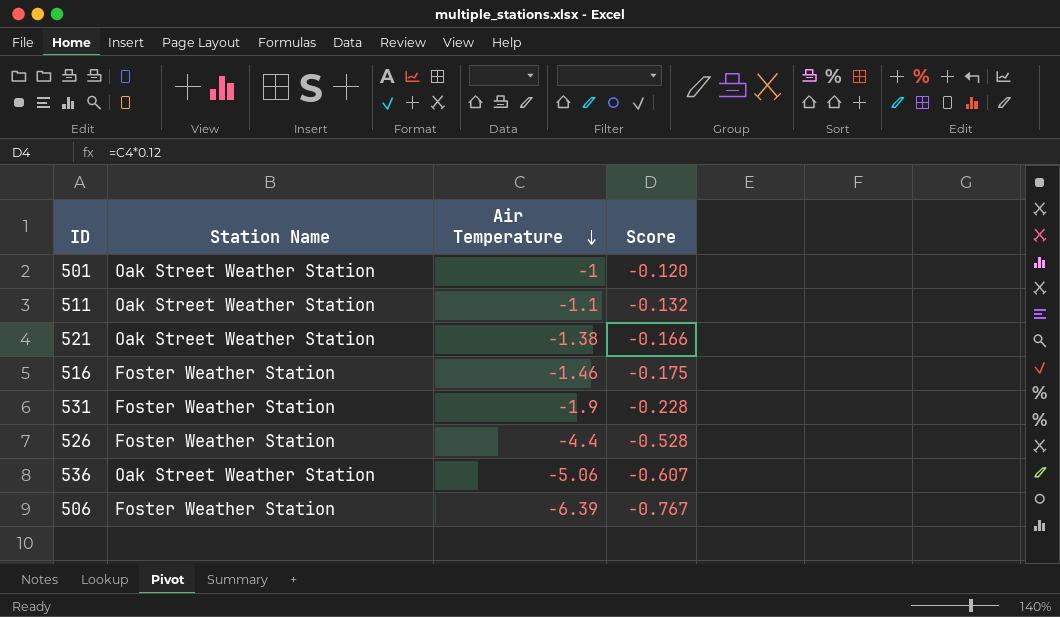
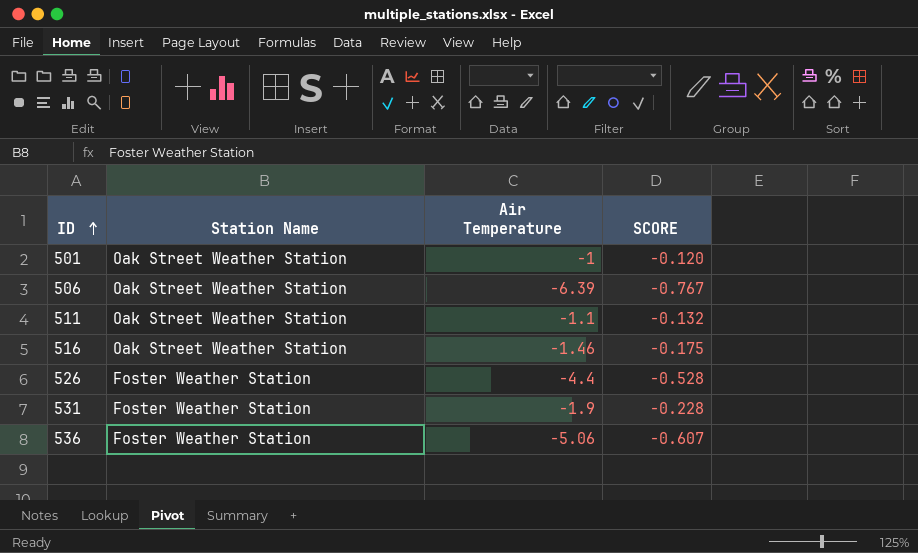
row order: Air Temperature descending -> ID ascending
column name: Score -> SCORE
row 521: Oak Street Weather Station | -1.38 | -0.166 -> none
506 | Station Name: Foster Weather Station -> Oak Street Weather Station
516 | Station Name: Foster Weather Station -> Oak Street Weather Station
536 | Station Name: Oak Street Weather Station -> Foster Weather Station

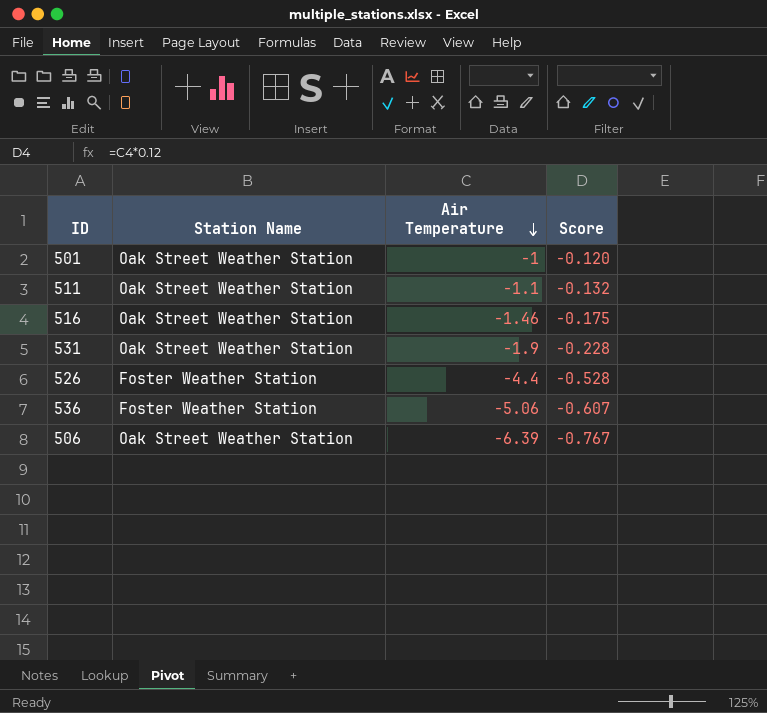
row order: ID ascending -> Air Temperature descending
column name: SCORE -> Score
531 | Station Name: Foster Weather Station -> Oak Street Weather Station

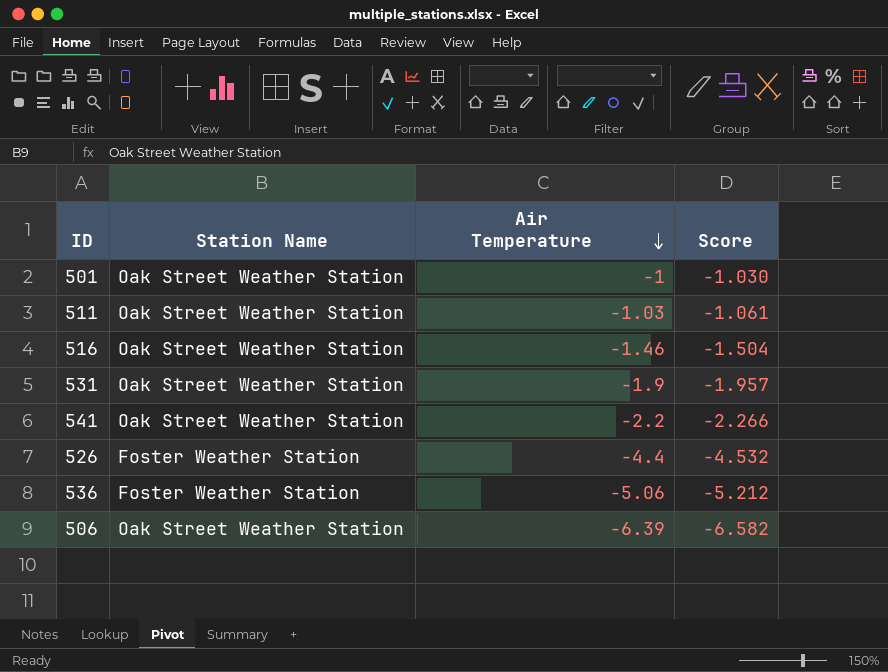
column Score | formula: [Air Temperature] * 0.12 -> [Air Temperature] * 1.03
511 | Air Temperature: -1.1 -> -1.03
row 541: none -> Oak Street Weather Station | -2.2 | -2.266

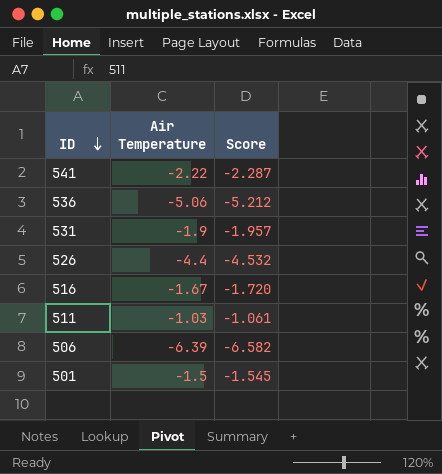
row order: Air Temperature descending -> ID descending
column Station Name | position: 2 -> none
541 | Air Temperature: -2.2 -> -2.22
541 | Score: -2.266 -> -2.287
516 | Air Temperature: -1.46 -> -1.67
516 | Score: -1.504 -> -1.720
501 | Air Temperature: -1 -> -1.5
501 | Score: -1.030 -> -1.545

